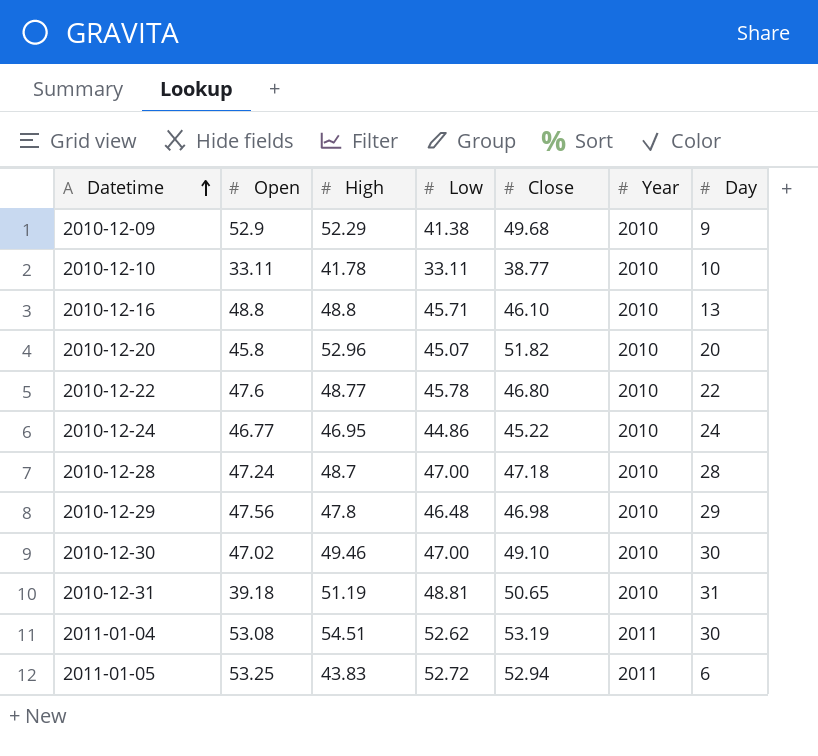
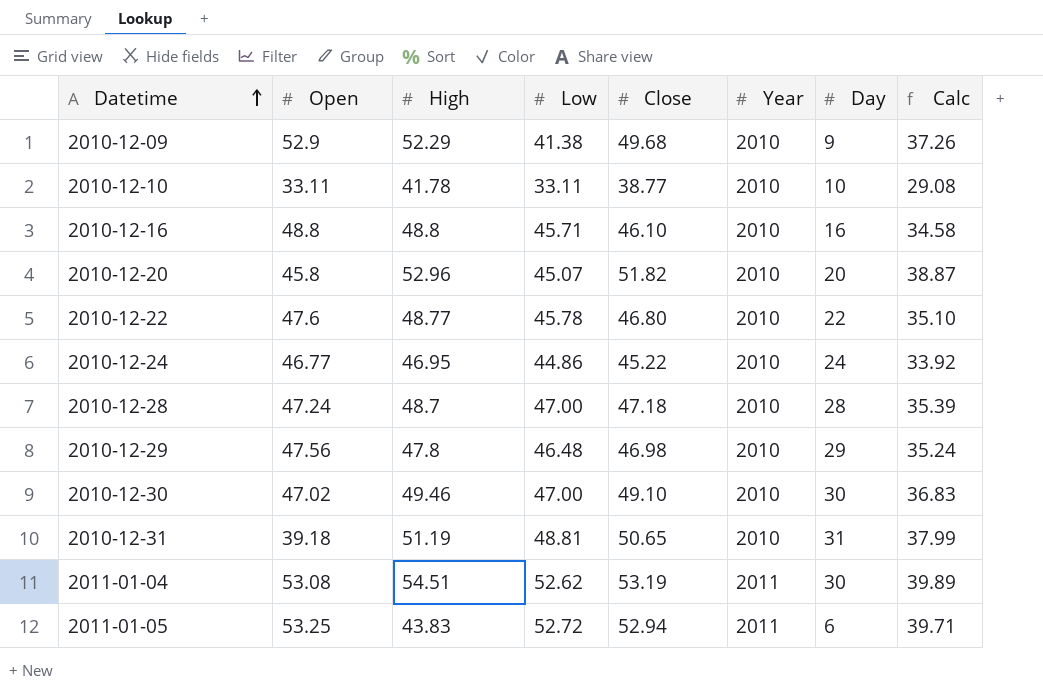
column Calc | formula: none -> [Close] * 0.75
2010-12-16 | Day: 13 -> 16

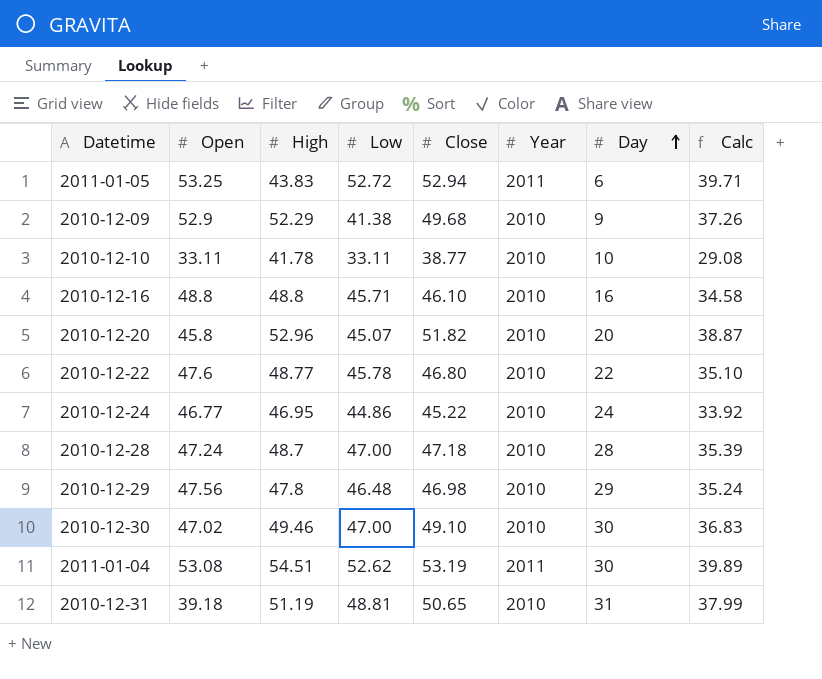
row order: Datetime ascending -> Day ascending

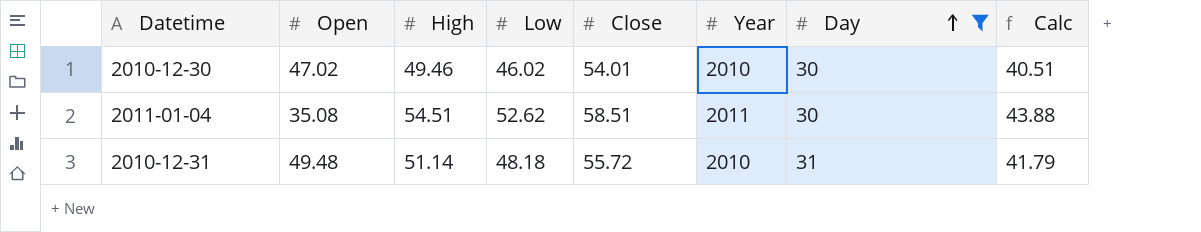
filter: none -> Day >= 30
2010-12-30 | Low: 47.00 -> 46.02
2010-12-30 | Close: 49.10 -> 54.01
2010-12-30 | Calc: 36.83 -> 40.51
2011-01-04 | Open: 53.08 -> 35.08
2011-01-04 | Close: 53.19 -> 58.51
2011-01-04 | Calc: 39.89 -> 43.88
2010-12-31 | Open: 39.18 -> 49.48
2010-12-31 | High: 51.19 -> 51.14
2010-12-31 | Low: 48.81 -> 48.18
2010-12-31 | Close: 50.65 -> 55.72
2010-12-31 | Calc: 37.99 -> 41.79

